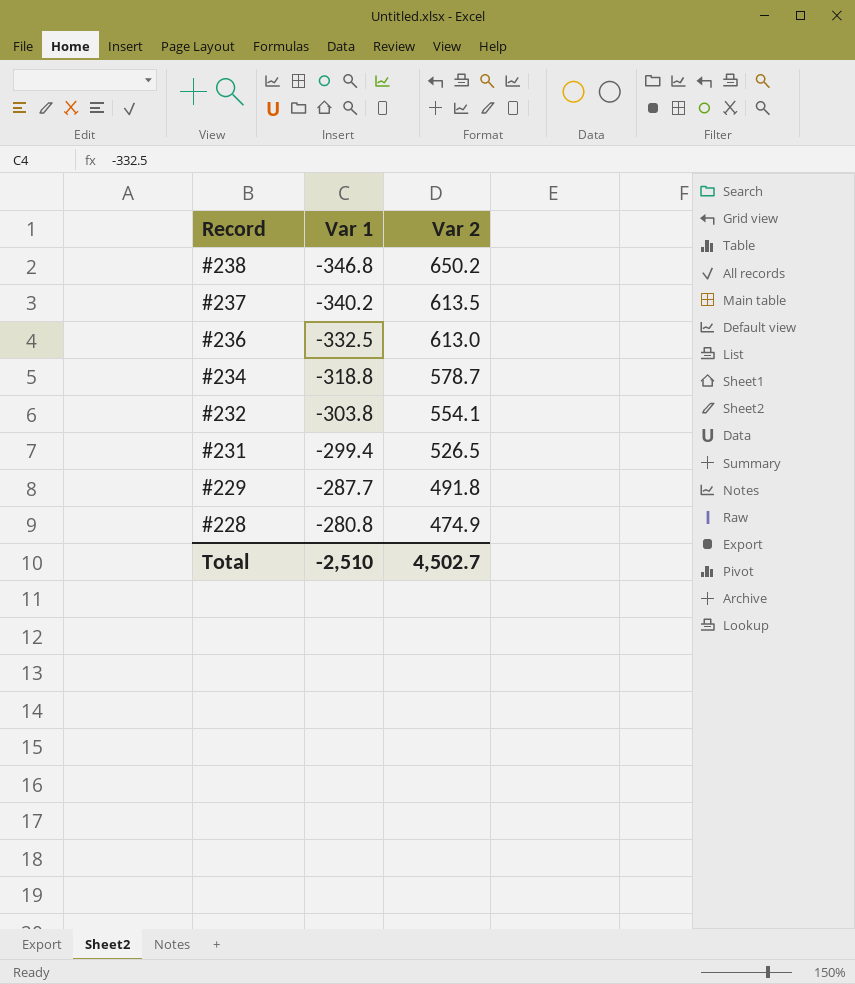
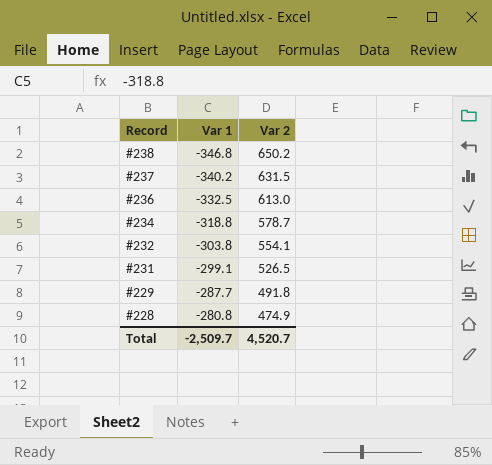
#237 | Var 2: 613.5 -> 631.5
#231 | Var 1: -299.4 -> -299.1
Total | Var 1: -2,510 -> -2,509.7
Total | Var 2: 4,502.7 -> 4,520.7

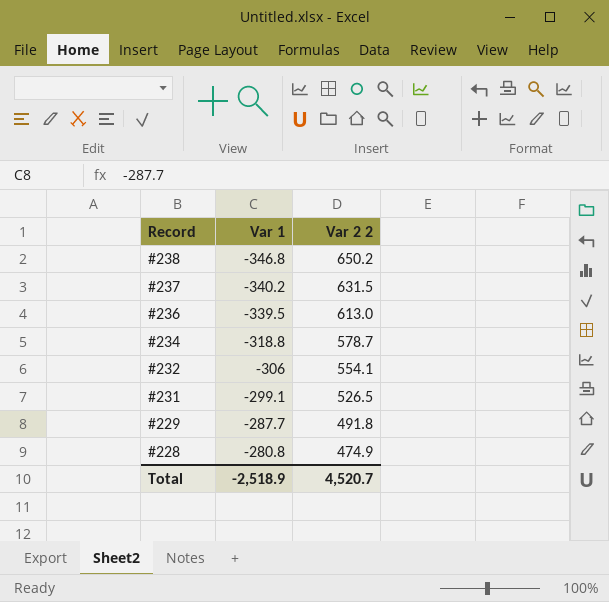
column name: Var 2 -> Var 2 2
#236 | Var 1: -332.5 -> -339.5
#232 | Var 1: -303.8 -> -306
Total | Var 1: -2,509.7 -> -2,518.9

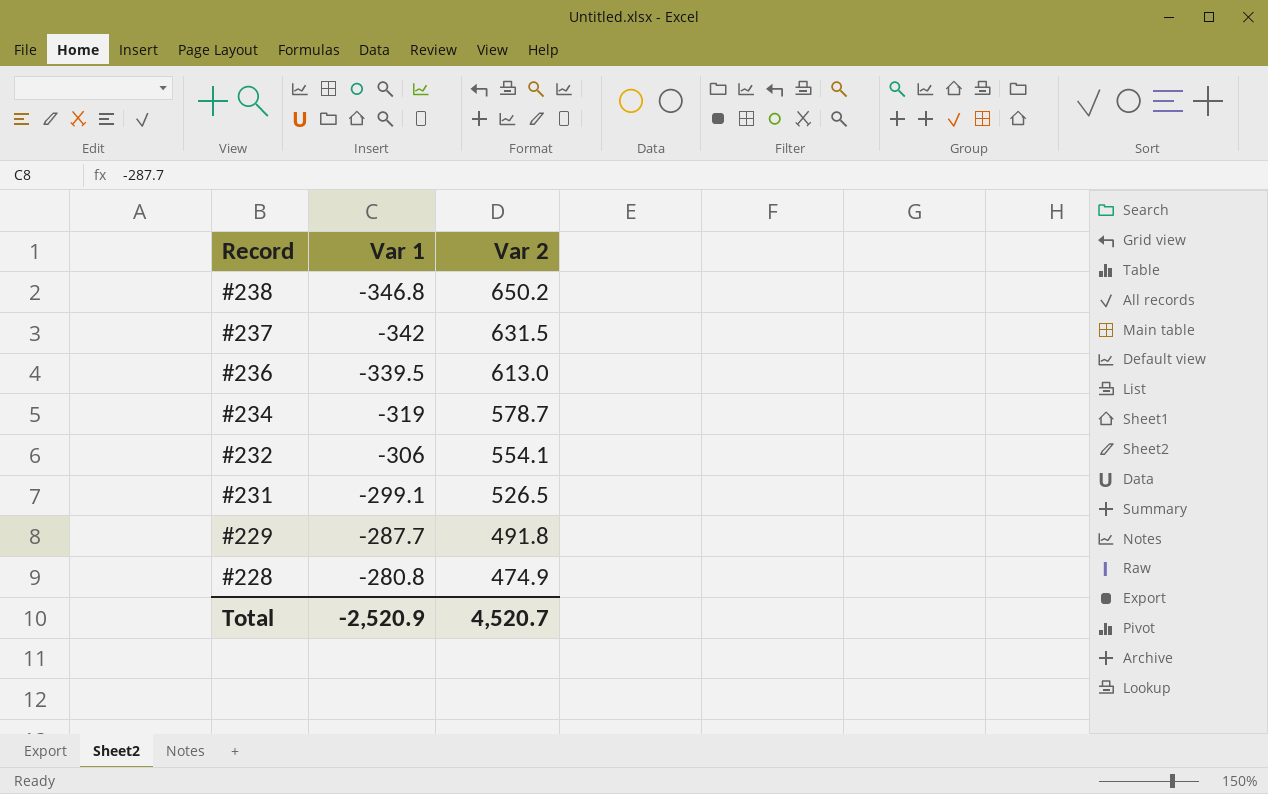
column name: Var 2 2 -> Var 2
#237 | Var 1: -340.2 -> -342
#234 | Var 1: -318.8 -> -319
Total | Var 1: -2,518.9 -> -2,520.9

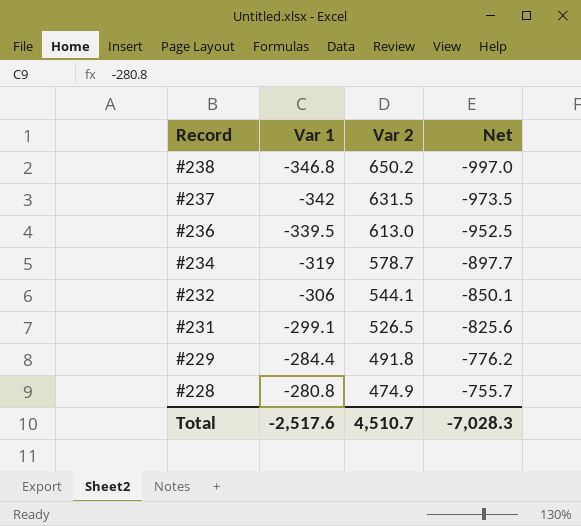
column Net | formula: none -> [Var 1] - [Var 2]
#232 | Var 2: 554.1 -> 544.1
#229 | Var 1: -287.7 -> -284.4
Total | Var 1: -2,520.9 -> -2,517.6
Total | Var 2: 4,520.7 -> 4,510.7

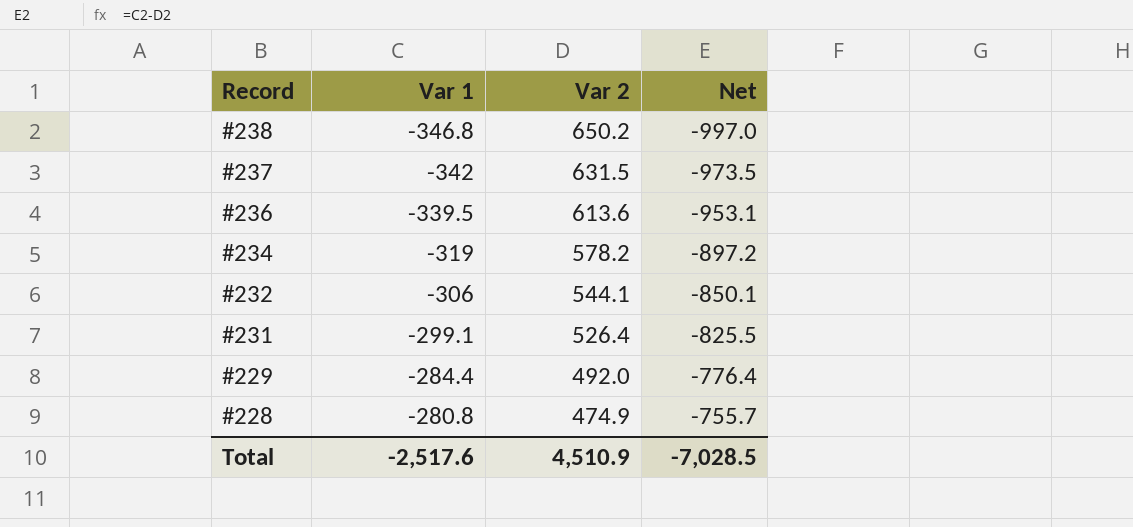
#236 | Var 2: 613.0 -> 613.6
#236 | Net: -952.5 -> -953.1
#234 | Var 2: 578.7 -> 578.2
#234 | Net: -897.7 -> -897.2
#231 | Var 2: 526.5 -> 526.4
#231 | Net: -825.6 -> -825.5
#229 | Var 2: 491.8 -> 492.0
#229 | Net: -776.2 -> -776.4
Total | Var 2: 4,510.7 -> 4,510.9
Total | Net: -7,028.3 -> -7,028.5

